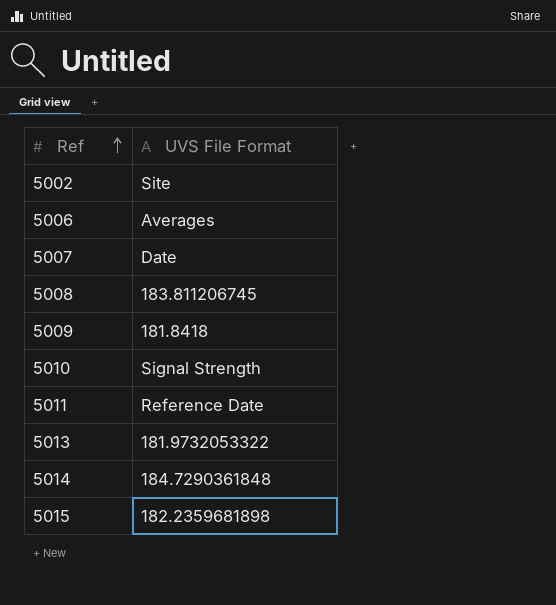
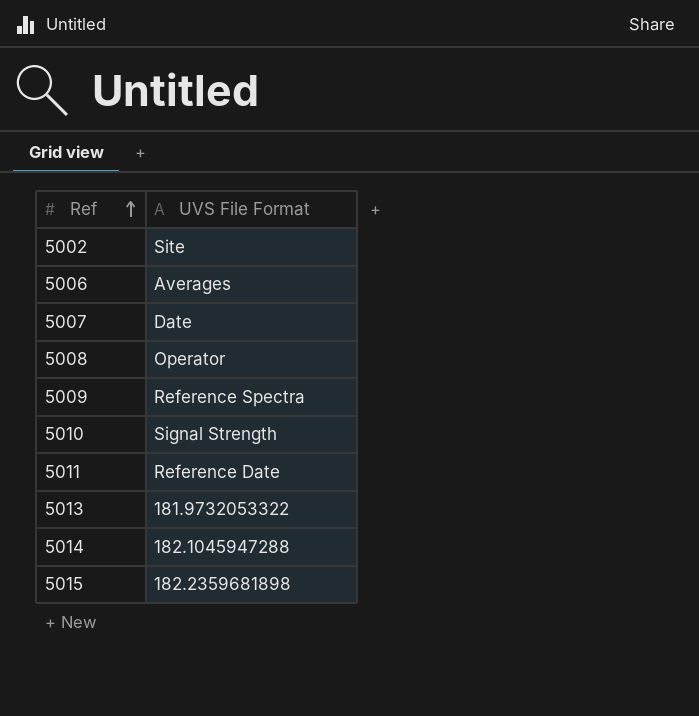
5008 | UVS File Format: 183.811206745 -> Operator
5009 | UVS File Format: 181.8418 -> Reference Spectra
5014 | UVS File Format: 184.7290361848 -> 182.1045947288

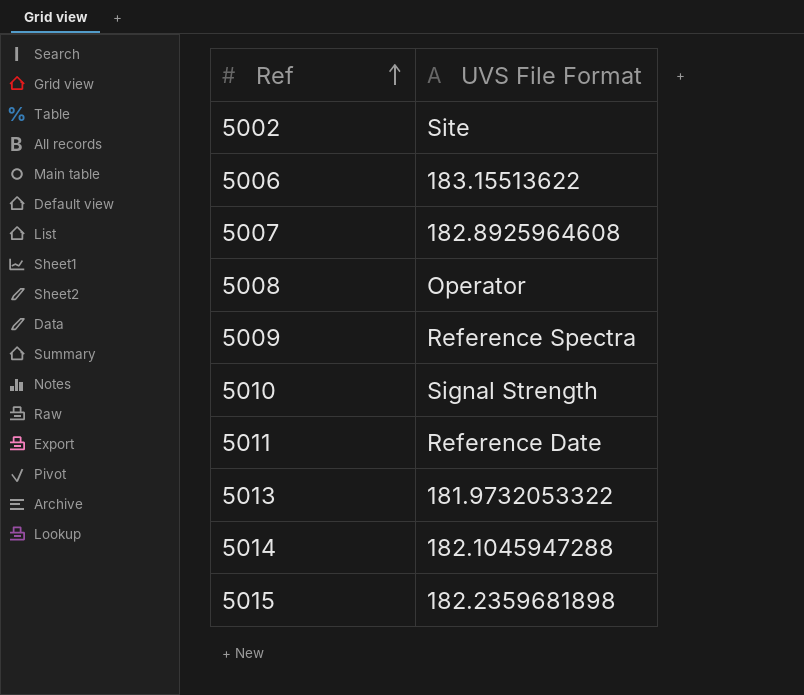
5006 | UVS File Format: Averages -> 183.15513622
5007 | UVS File Format: Date -> 182.8925964608

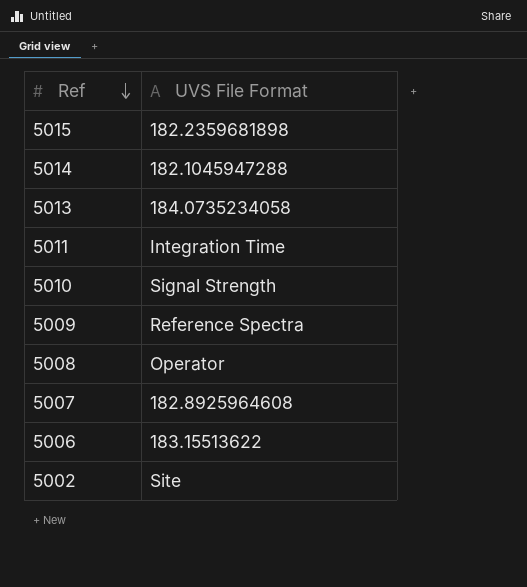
row order: Ref ascending -> Ref descending
5013 | UVS File Format: 181.9732053322 -> 184.0735234058
5011 | UVS File Format: Reference Date -> Integration Time

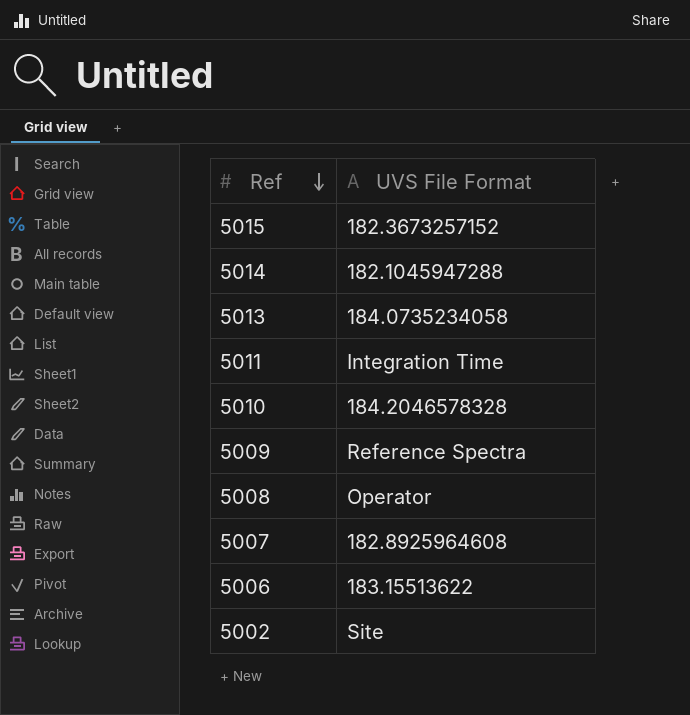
5015 | UVS File Format: 182.2359681898 -> 182.3673257152
5010 | UVS File Format: Signal Strength -> 184.2046578328

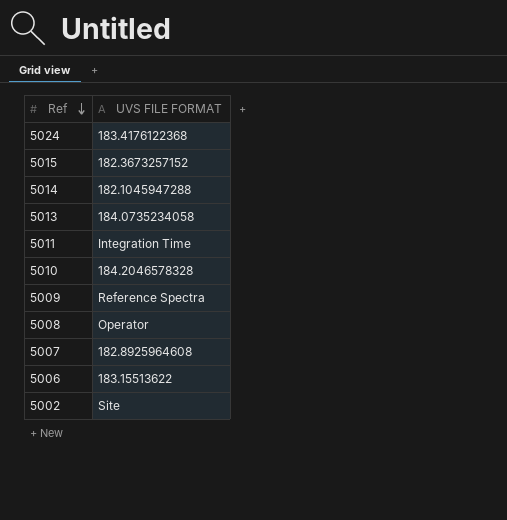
column name: UVS File Format -> UVS FILE FORMAT
row 5024: none -> 183.4176122368

